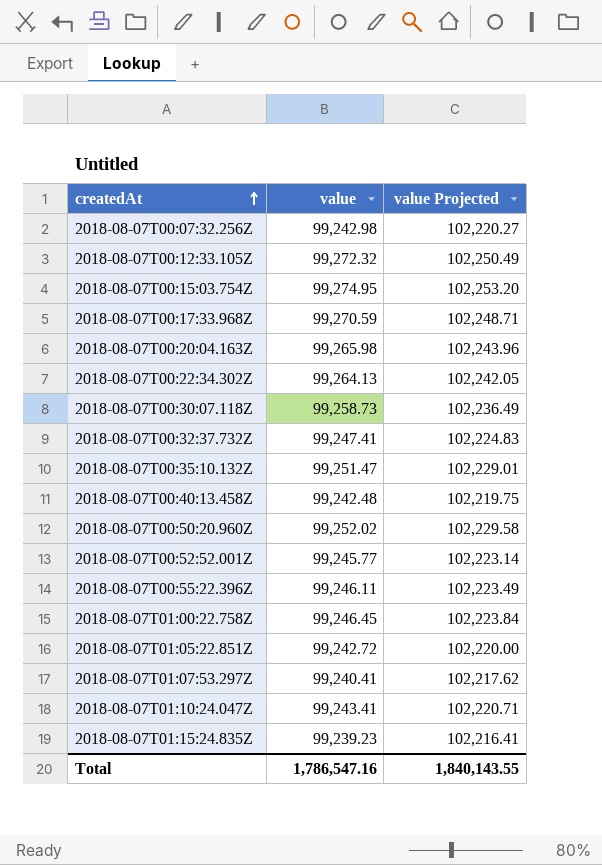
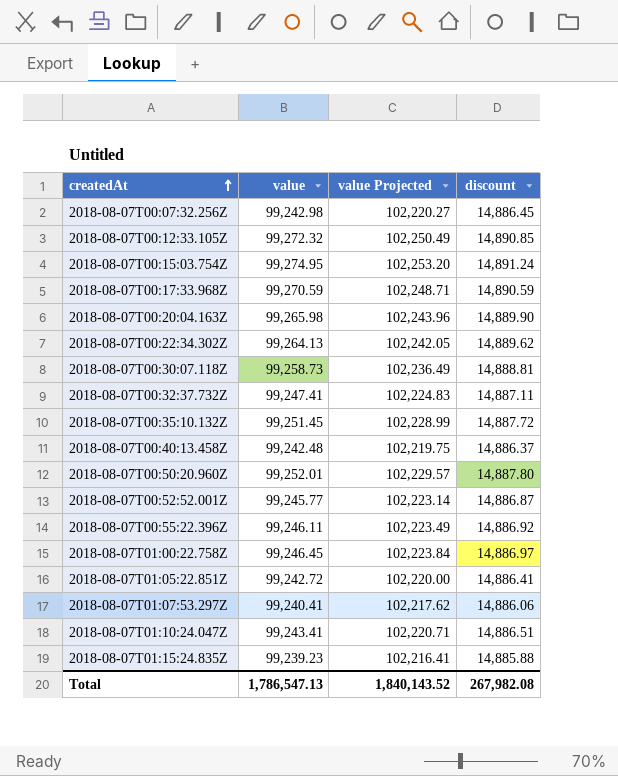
column discount | formula: none -> [value] * 0.15
2018-08-07T00:35:10.132Z | value: 99,251.47 -> 99,251.45
2018-08-07T00:35:10.132Z | value Projected: 102,229.01 -> 102,228.99
2018-08-07T00:50:20.960Z | value: 99,252.02 -> 99,252.01
2018-08-07T00:50:20.960Z | value Projected: 102,229.58 -> 102,229.57
Total | value: 1,786,547.16 -> 1,786,547.13
Total | value Projected: 1,840,143.55 -> 1,840,143.52

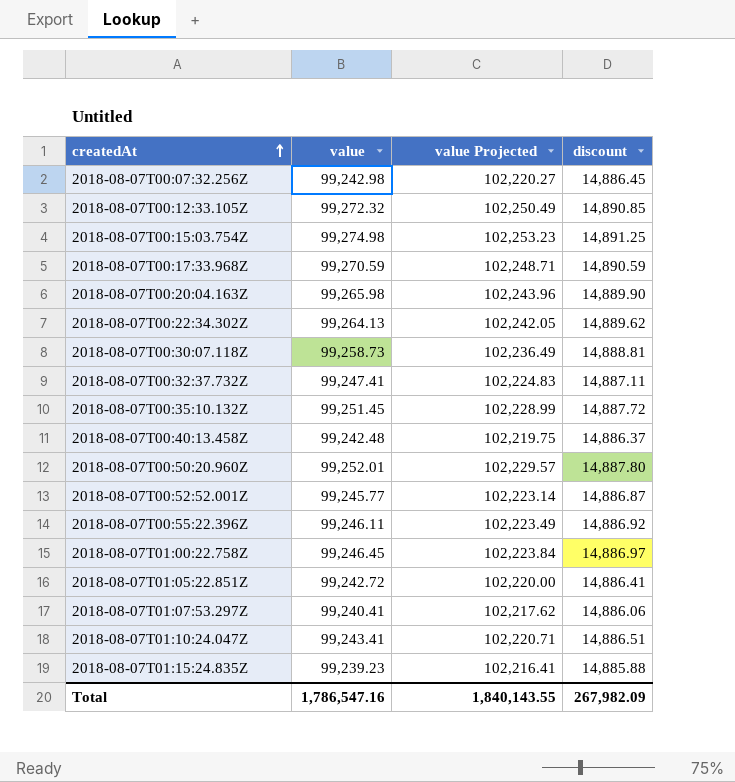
2018-08-07T00:15:03.754Z | value: 99,274.95 -> 99,274.98
2018-08-07T00:15:03.754Z | value Projected: 102,253.20 -> 102,253.23
2018-08-07T00:15:03.754Z | discount: 14,891.24 -> 14,891.25
Total | value: 1,786,547.13 -> 1,786,547.16
Total | value Projected: 1,840,143.52 -> 1,840,143.55
Total | discount: 267,982.08 -> 267,982.09

